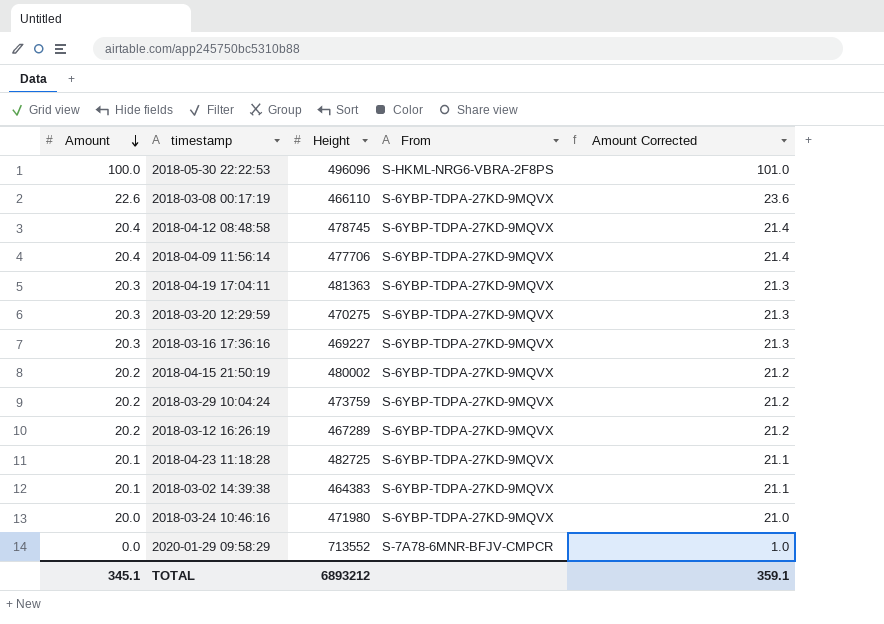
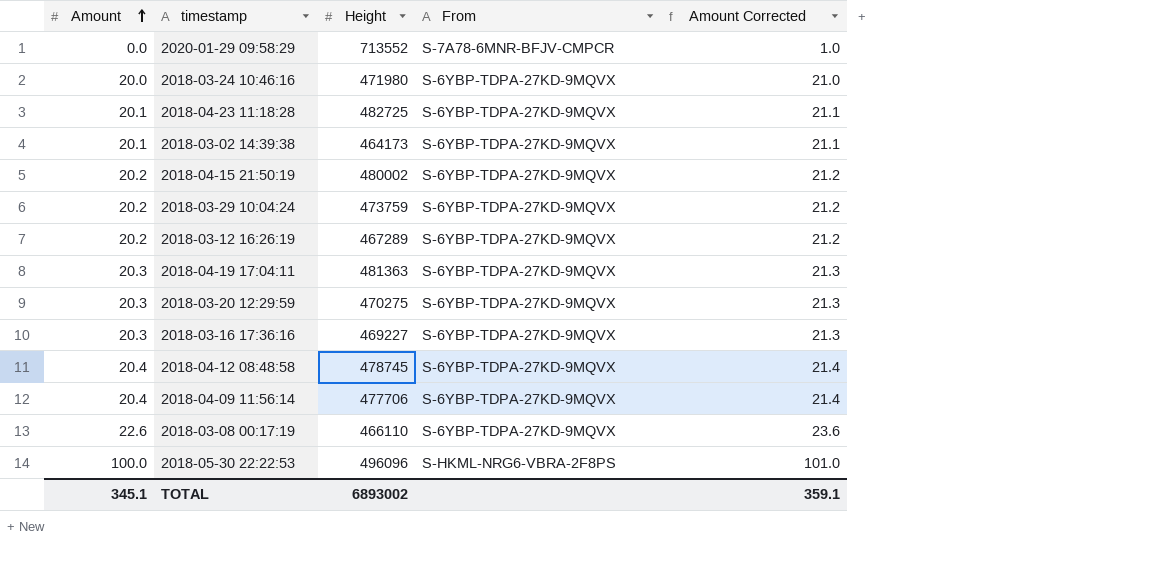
row order: Amount descending -> Amount ascending
2018-03-02 14:39:38 | Height: 464383 -> 464173
TOTAL | Height: 6893212 -> 6893002

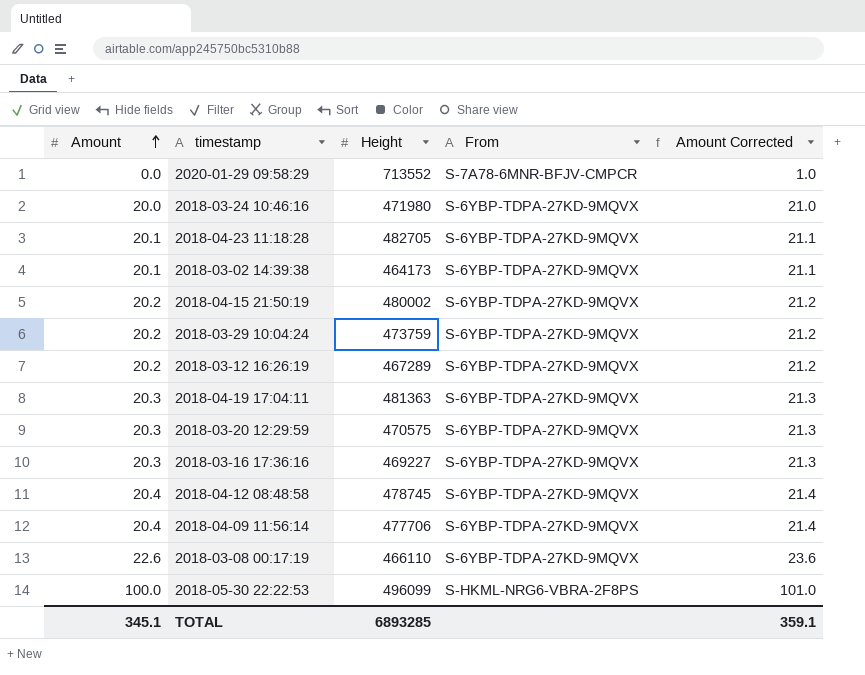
2018-04-23 11:18:28 | Height: 482725 -> 482705
2018-03-20 12:29:59 | Height: 470275 -> 470575
2018-05-30 22:22:53 | Height: 496096 -> 496099
TOTAL | Height: 6893002 -> 6893285

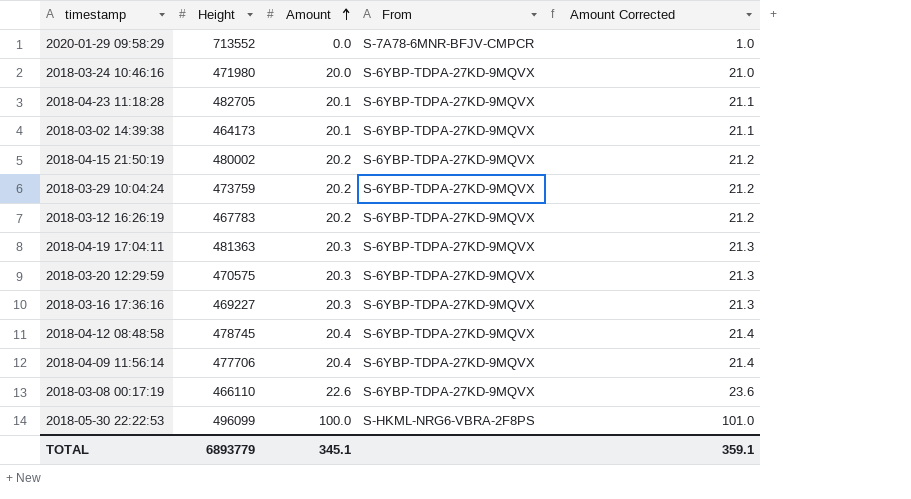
column Amount | position: 1 -> 3
2018-03-12 16:26:19 | Height: 467289 -> 467783
TOTAL | Height: 6893285 -> 6893779

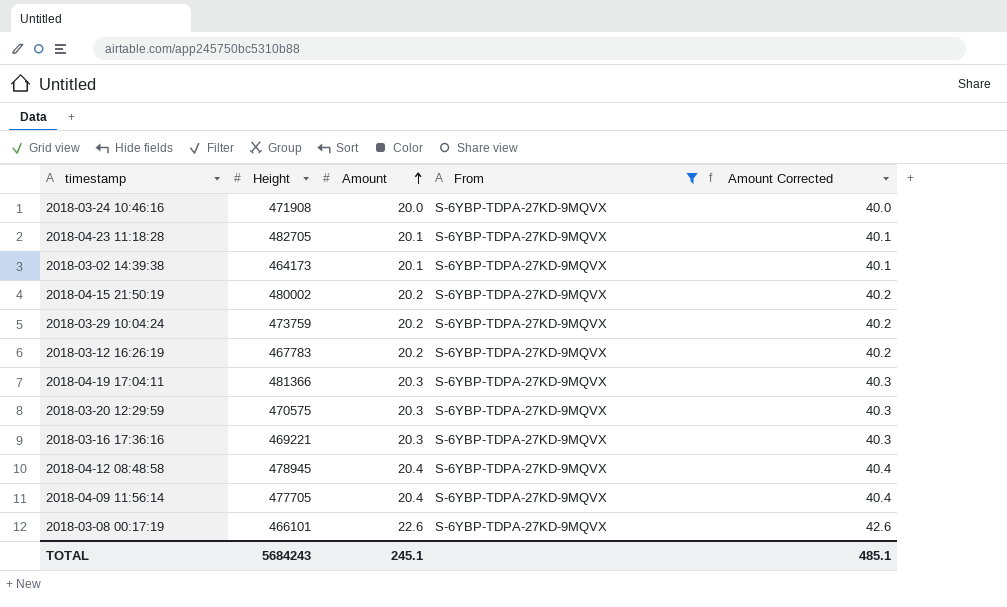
filter: none -> From = S-6YBP-TDPA-27KD-9MQVX
column Amount Corrected | formula: [Amount] + 1 -> [Amount] + 20
2018-03-24 10:46:16 | Height: 471980 -> 471908
2018-04-19 17:04:11 | Height: 481363 -> 481366
2018-03-16 17:36:16 | Height: 469227 -> 469221
2018-04-12 08:48:58 | Height: 478745 -> 478945
2018-04-09 11:56:14 | Height: 477706 -> 477705
2018-03-08 00:17:19 | Height: 466110 -> 466101
TOTAL | Height: 6893779 -> 5684243
TOTAL | Amount: 345.1 -> 245.1
TOTAL | Amount Corrected: 359.1 -> 485.1

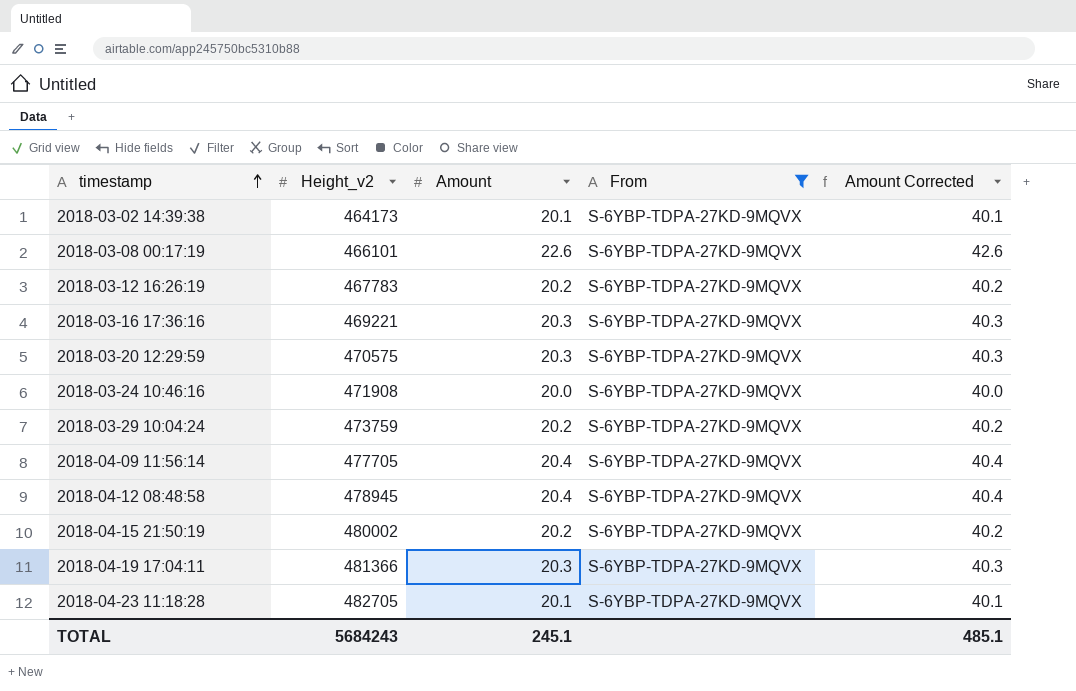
row order: Amount ascending -> timestamp ascending
column name: Height -> Height_v2

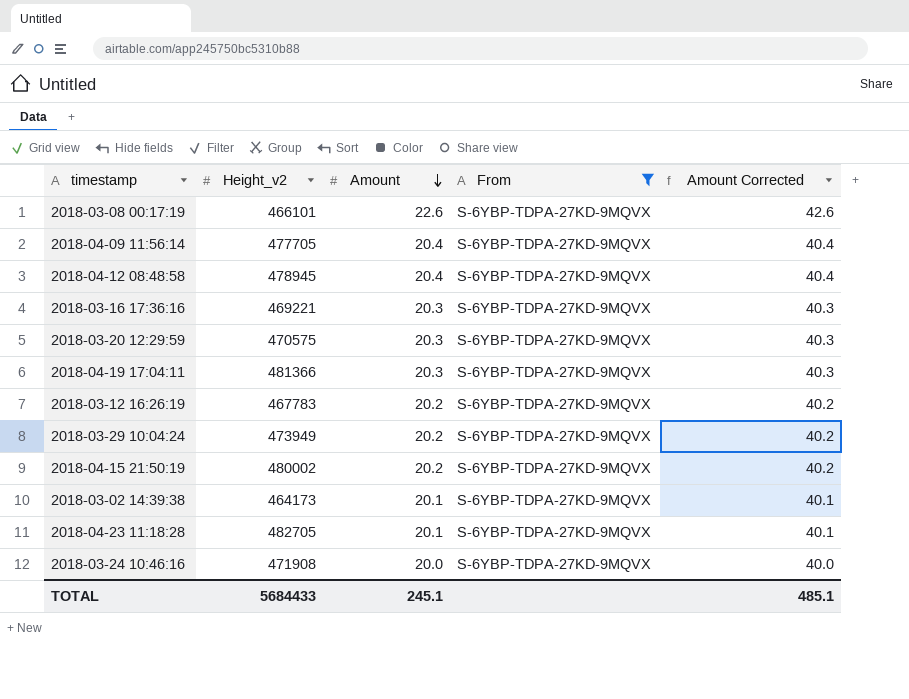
row order: timestamp ascending -> Amount descending
2018-03-29 10:04:24 | Height_v2: 473759 -> 473949
TOTAL | Height_v2: 5684243 -> 5684433

